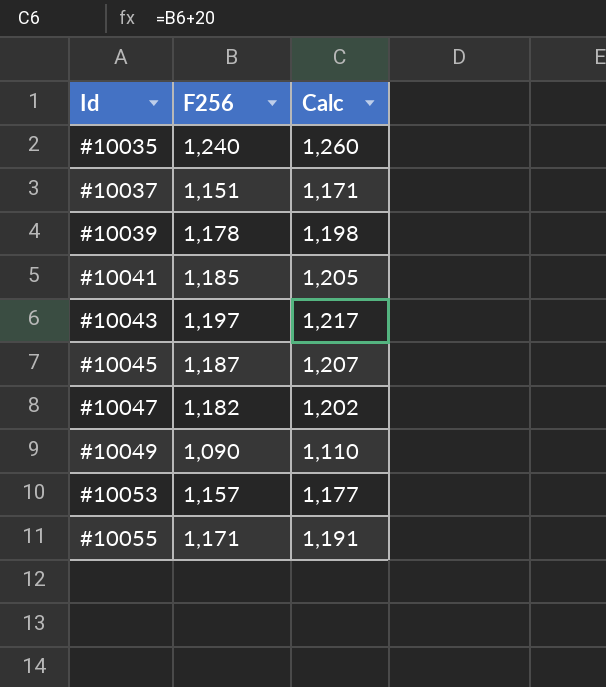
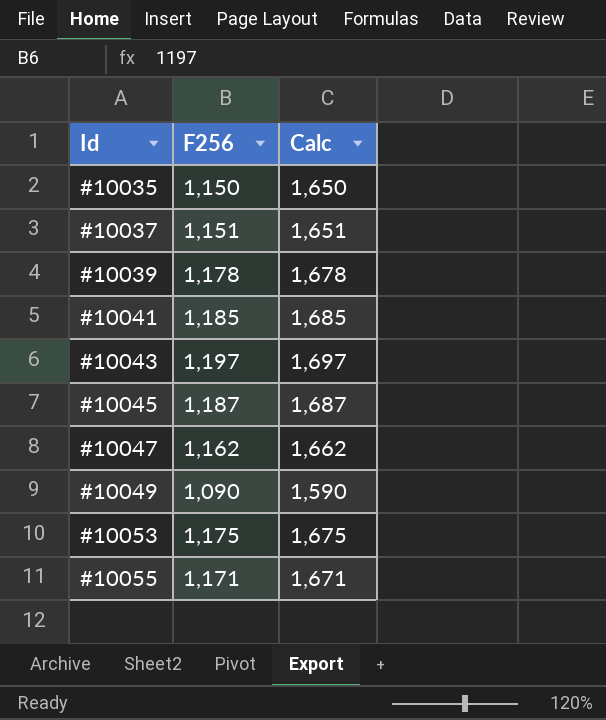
column Calc | formula: [F256] + 20 -> [F256] + 500
#10035 | F256: 1,240 -> 1,150
#10047 | F256: 1,182 -> 1,162
#10053 | F256: 1,157 -> 1,175

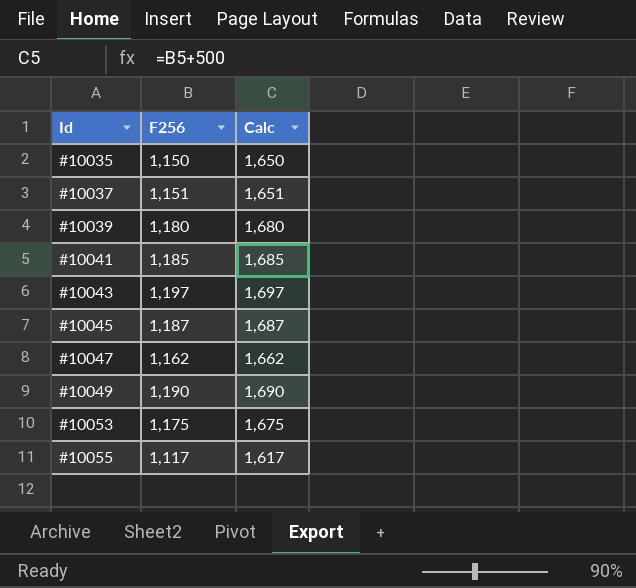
#10039 | F256: 1,178 -> 1,180
#10039 | Calc: 1,678 -> 1,680
#10049 | F256: 1,090 -> 1,190
#10049 | Calc: 1,590 -> 1,690
#10055 | F256: 1,171 -> 1,117
#10055 | Calc: 1,671 -> 1,617

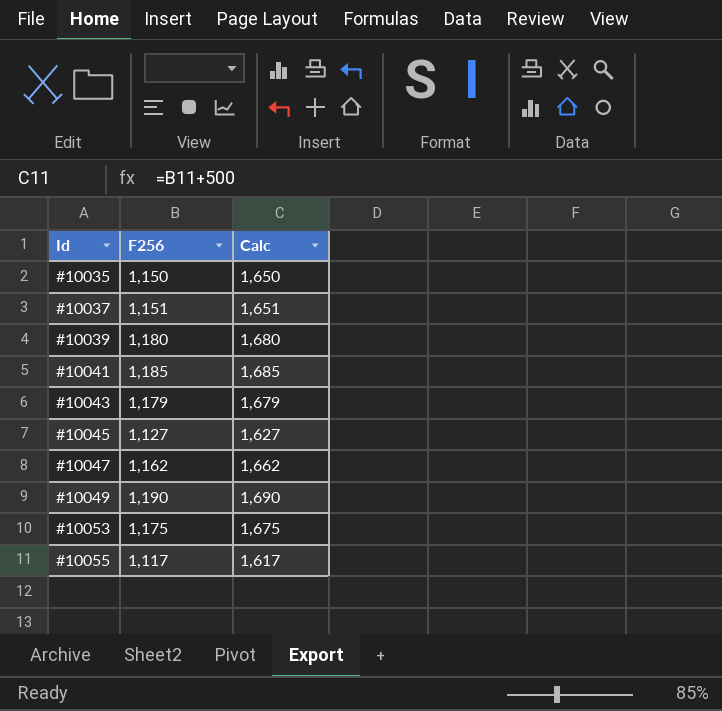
#10043 | F256: 1,197 -> 1,179
#10043 | Calc: 1,697 -> 1,679
#10045 | F256: 1,187 -> 1,127
#10045 | Calc: 1,687 -> 1,627

